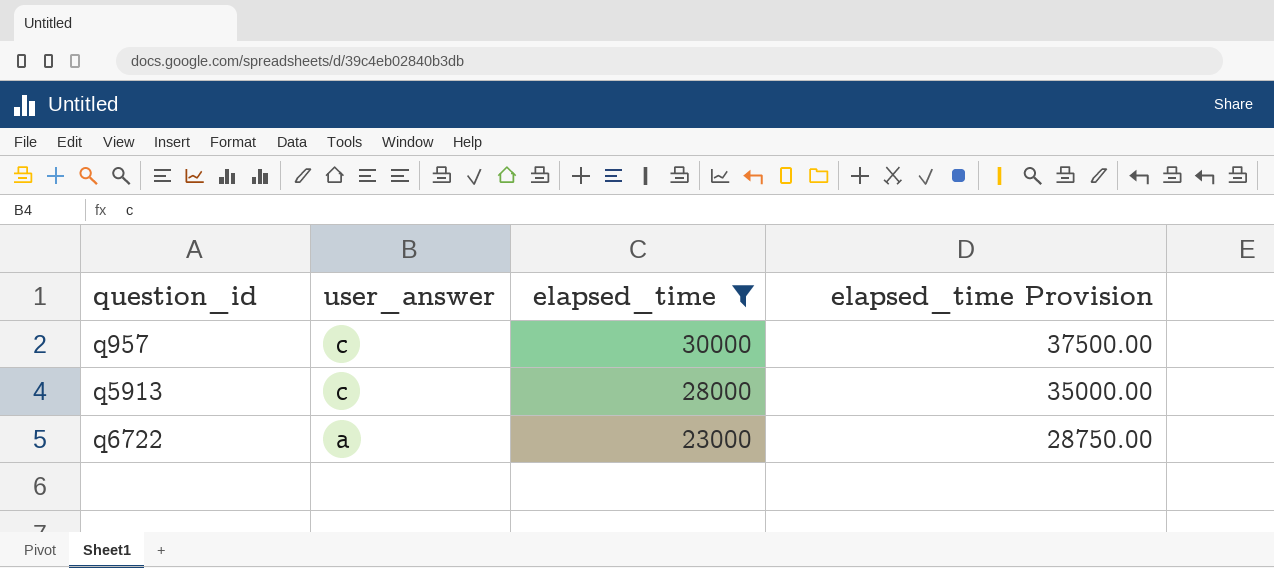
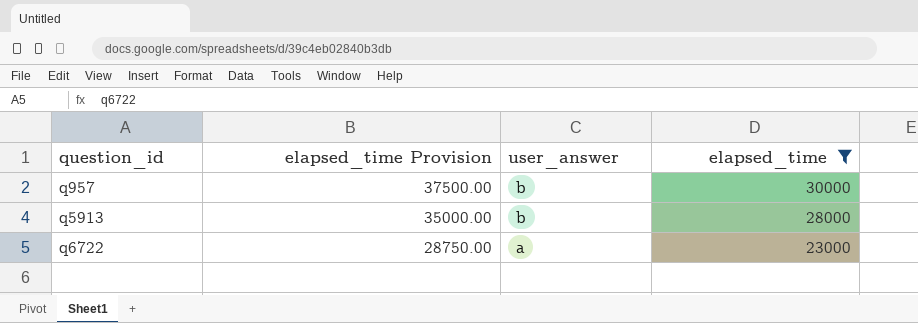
column elapsed_time Provision | position: 4 -> 2
q957 | user_answer: c -> b
q5913 | user_answer: c -> b

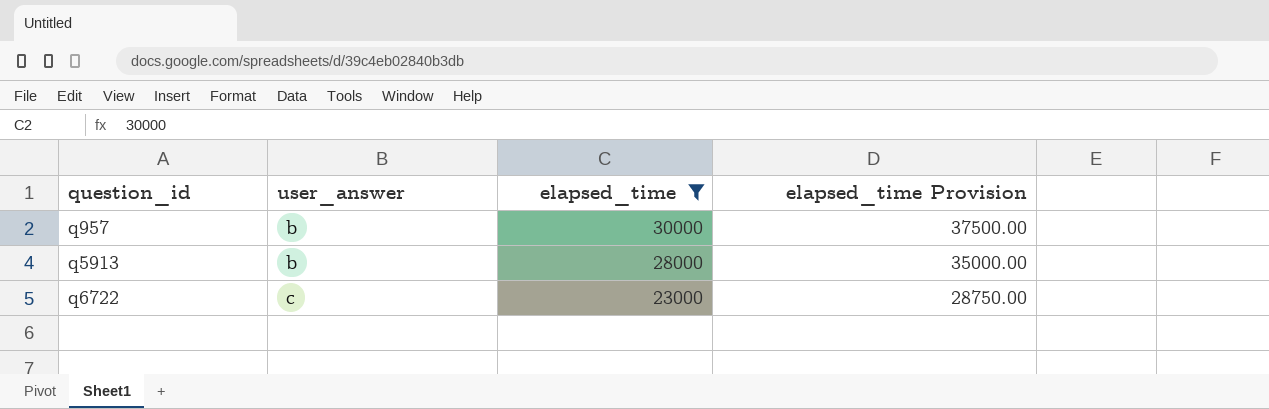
column elapsed_time Provision | position: 2 -> 4
q6722 | user_answer: a -> c

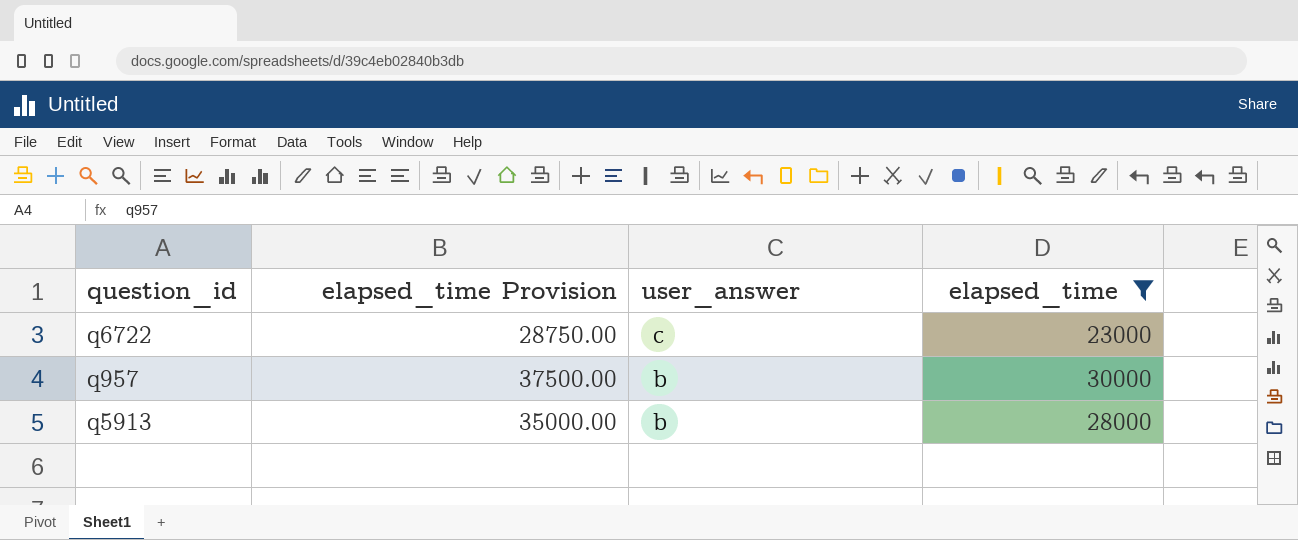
row order: question_id ascending -> user_answer descending
column elapsed_time Provision | position: 4 -> 2

